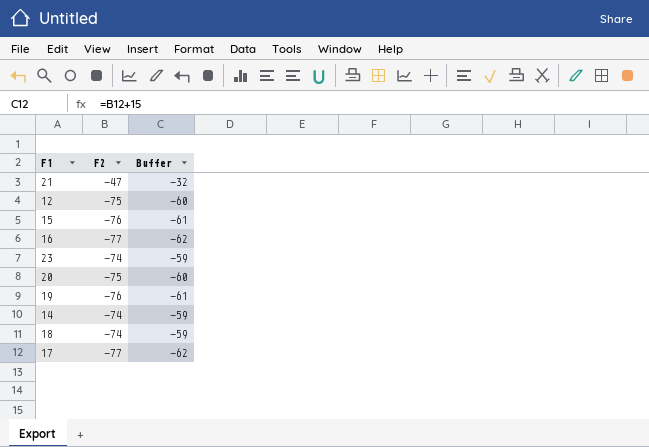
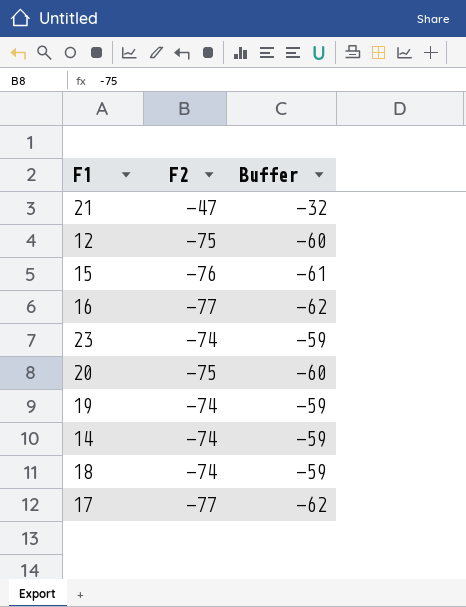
19 | F2: -76 -> -74
19 | Buffer: -61 -> -59

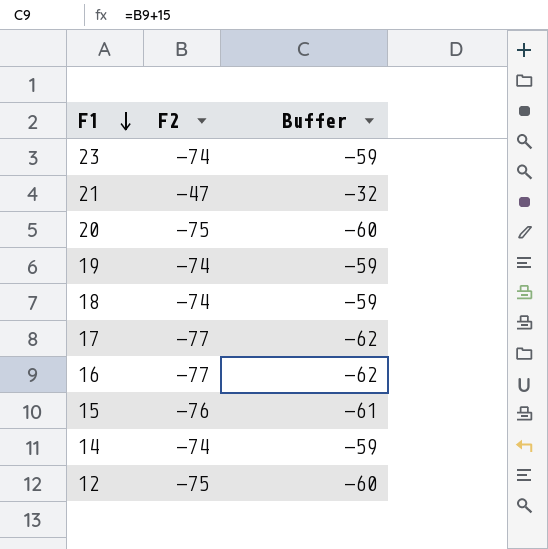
row order: none -> F1 descending

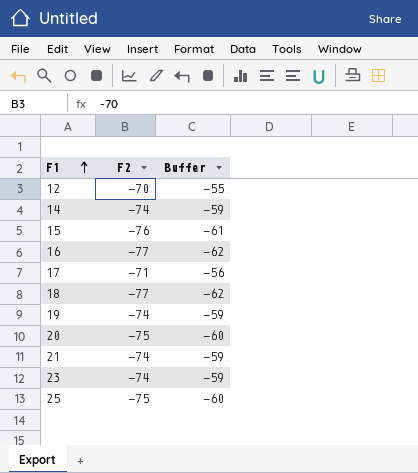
row order: F1 descending -> F1 ascending
12 | F2: -75 -> -70
12 | Buffer: -60 -> -55
17 | F2: -77 -> -71
17 | Buffer: -62 -> -56
18 | F2: -74 -> -77
18 | Buffer: -59 -> -62
21 | F2: -47 -> -74
21 | Buffer: -32 -> -59
row 25: none -> -75 | -60

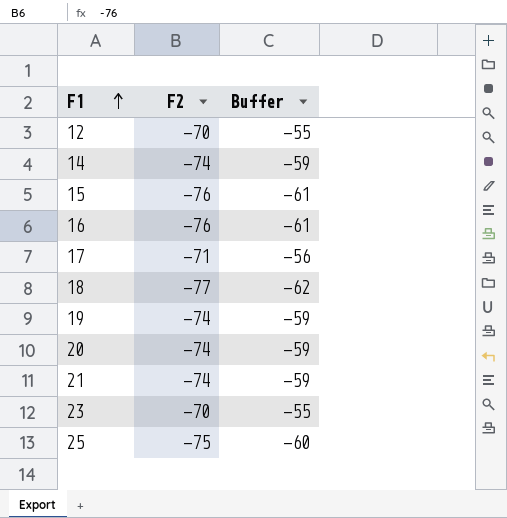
16 | F2: -77 -> -76
16 | Buffer: -62 -> -61
20 | F2: -75 -> -74
20 | Buffer: -60 -> -59
23 | F2: -74 -> -70
23 | Buffer: -59 -> -55

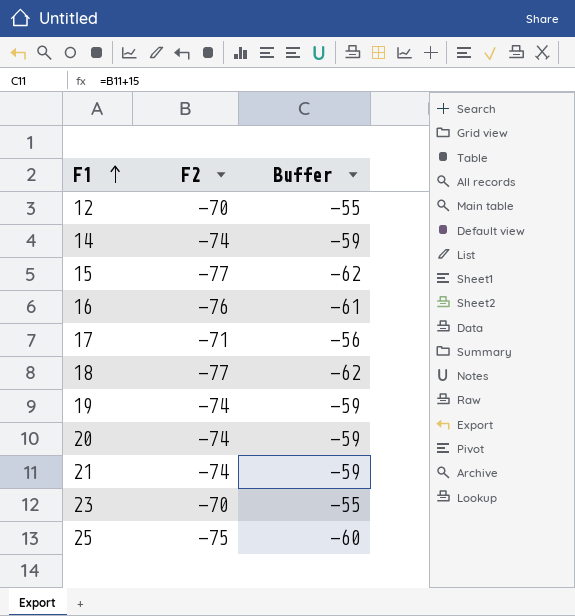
15 | F2: -76 -> -77
15 | Buffer: -61 -> -62

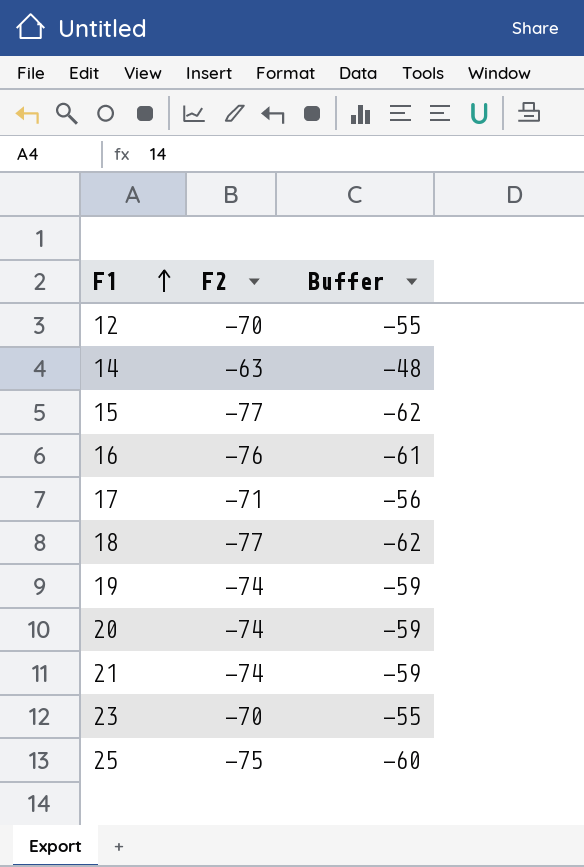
14 | F2: -74 -> -63
14 | Buffer: -59 -> -48

